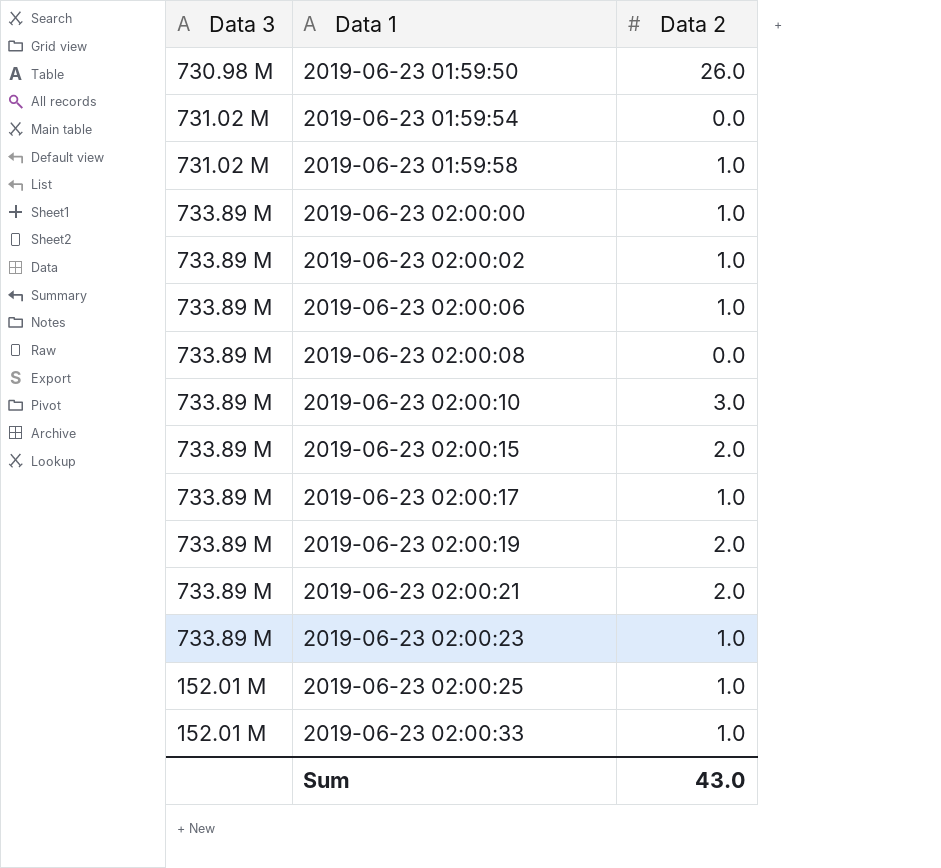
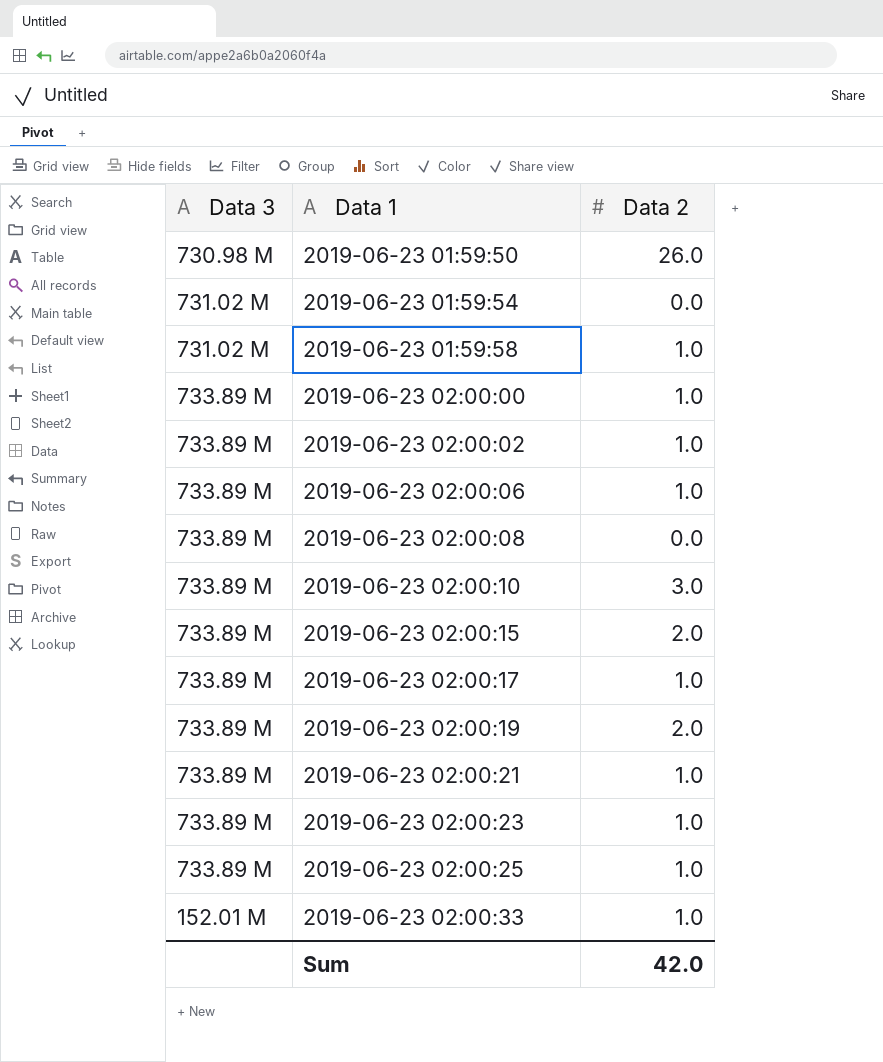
2019-06-23 02:00:21 | Data 2: 2.0 -> 1.0
2019-06-23 02:00:25 | Data 3: 152.01 M -> 733.89 M
Sum | Data 2: 43.0 -> 42.0

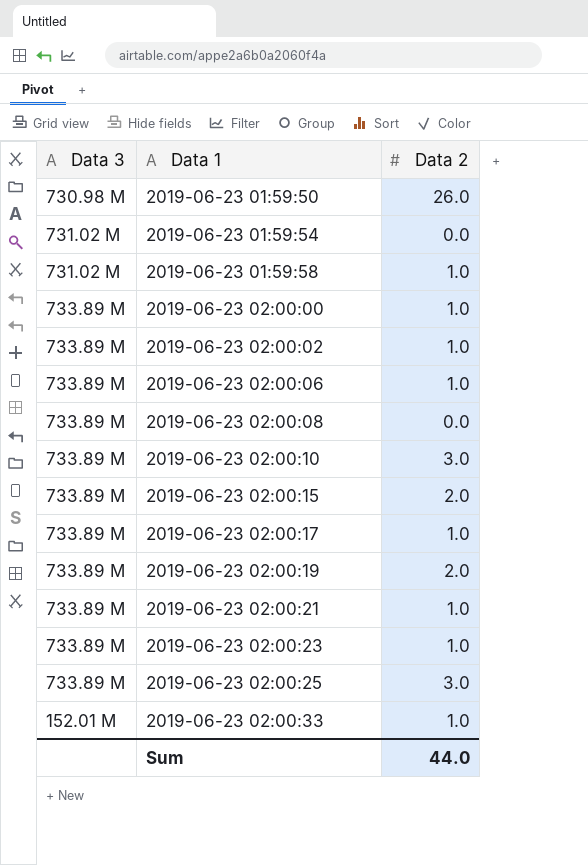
2019-06-23 02:00:25 | Data 2: 1.0 -> 3.0
Sum | Data 2: 42.0 -> 44.0

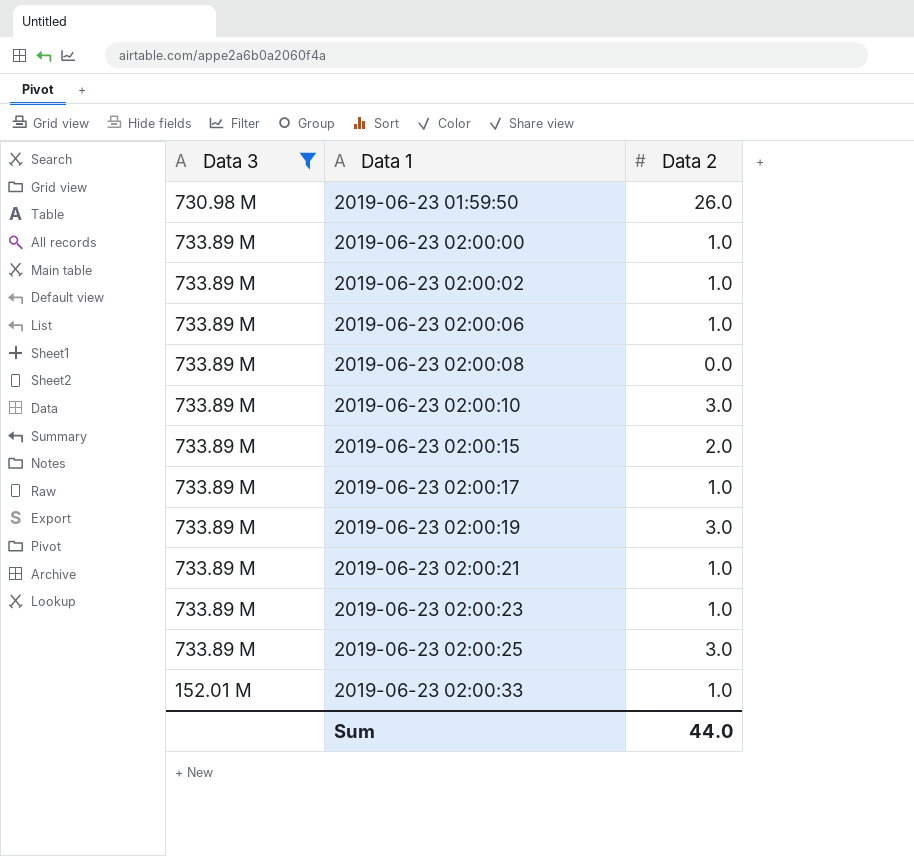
filter: none -> Data 3 != 731.02 M
2019-06-23 02:00:19 | Data 2: 2.0 -> 3.0

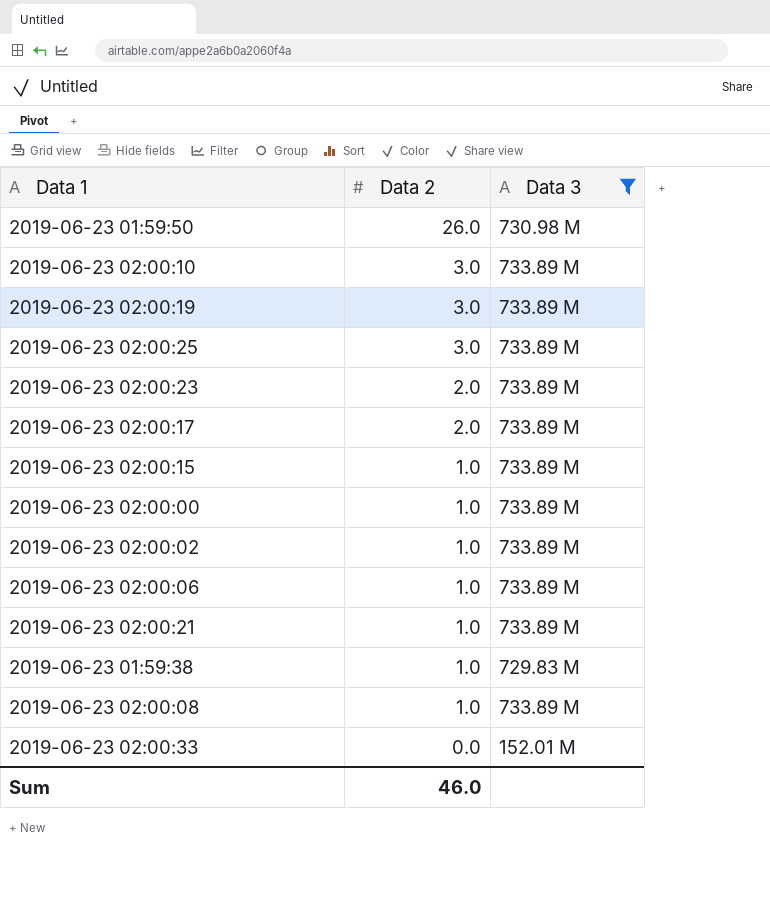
row order: Data 1 ascending -> Data 2 descending
column Data 3 | position: 1 -> 3
2019-06-23 02:00:23 | Data 2: 1.0 -> 2.0
2019-06-23 02:00:17 | Data 2: 1.0 -> 2.0
2019-06-23 02:00:15 | Data 2: 2.0 -> 1.0
row 2019-06-23 01:59:38: none -> 1.0 | 729.83 M
2019-06-23 02:00:08 | Data 2: 0.0 -> 1.0
2019-06-23 02:00:33 | Data 2: 1.0 -> 0.0
Sum | Data 2: 44.0 -> 46.0

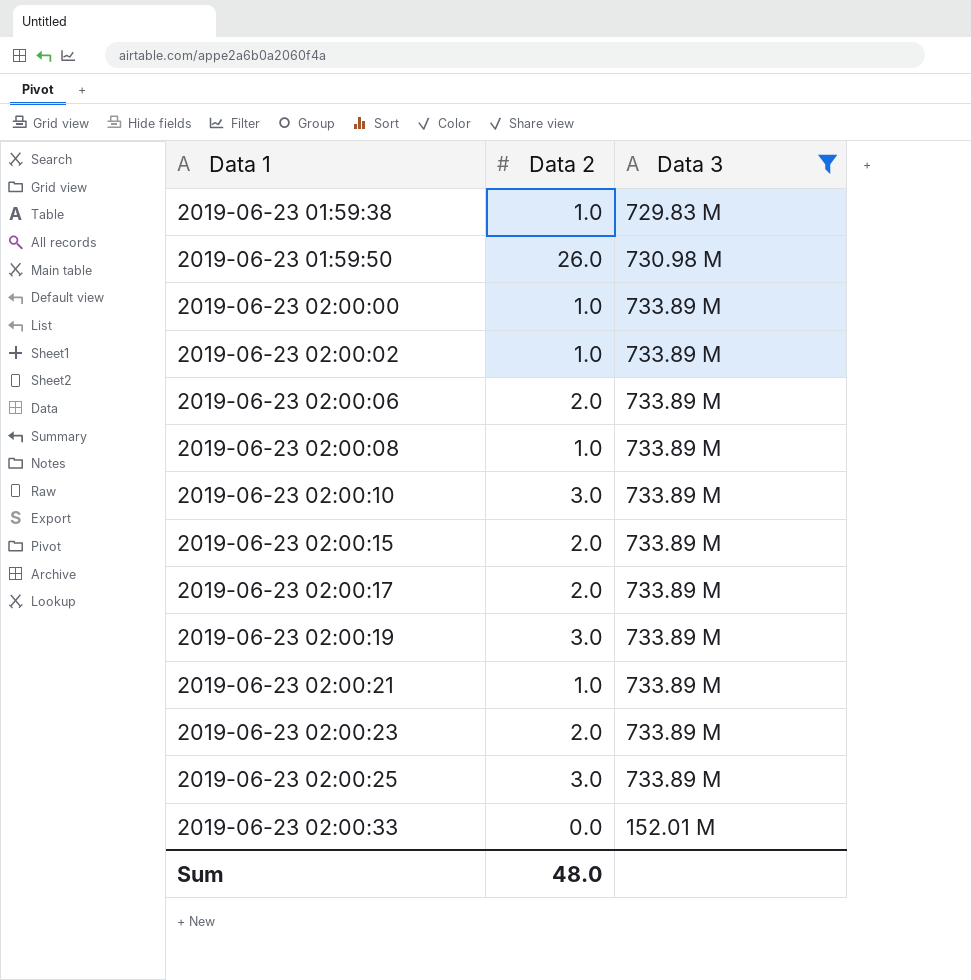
row order: Data 2 descending -> Data 1 ascending
2019-06-23 02:00:06 | Data 2: 1.0 -> 2.0
2019-06-23 02:00:15 | Data 2: 1.0 -> 2.0
Sum | Data 2: 46.0 -> 48.0

